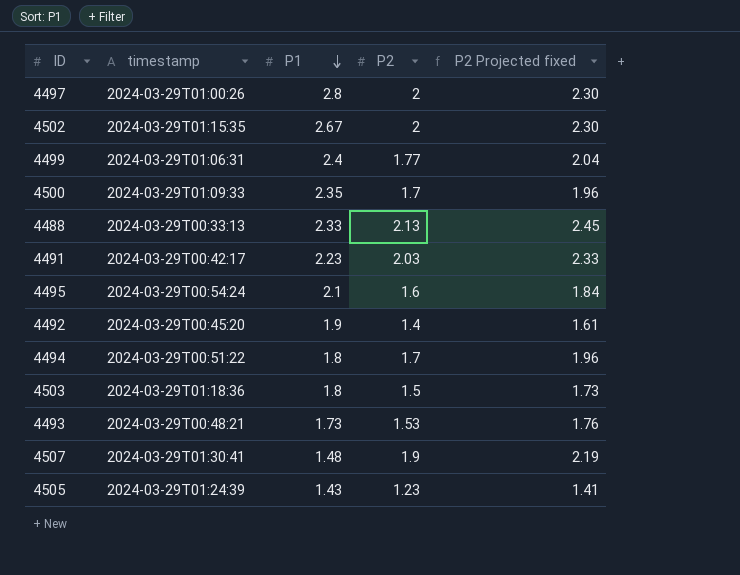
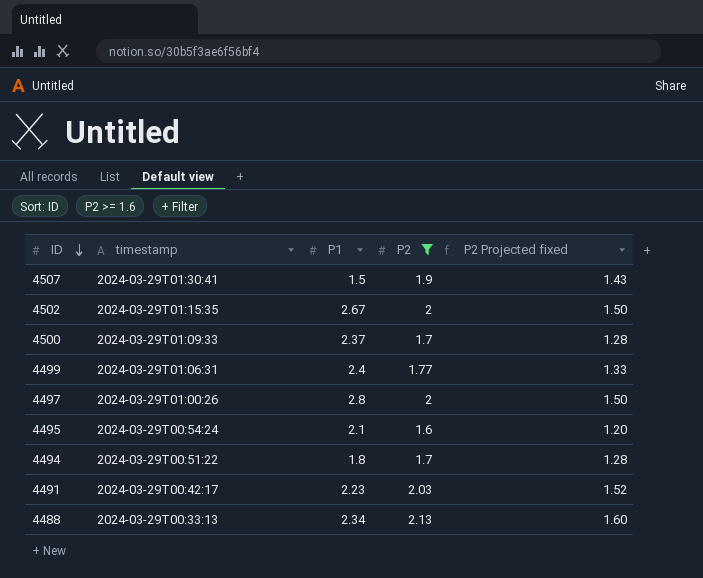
filter: none -> P2 >= 1.6
row order: P1 descending -> ID descending
column P2 Projected fixed | formula: [P2] * 1.15 -> [P2] * 0.75
4507 | P1: 1.48 -> 1.5
4500 | P1: 2.35 -> 2.37
4488 | P1: 2.33 -> 2.34

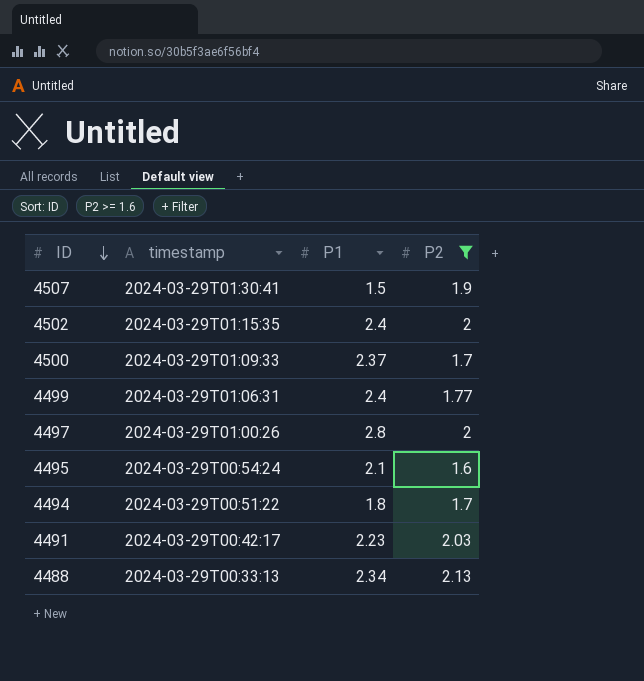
column P2 Projected fixed | formula: [P2] * 0.75 -> none
4502 | P1: 2.67 -> 2.4

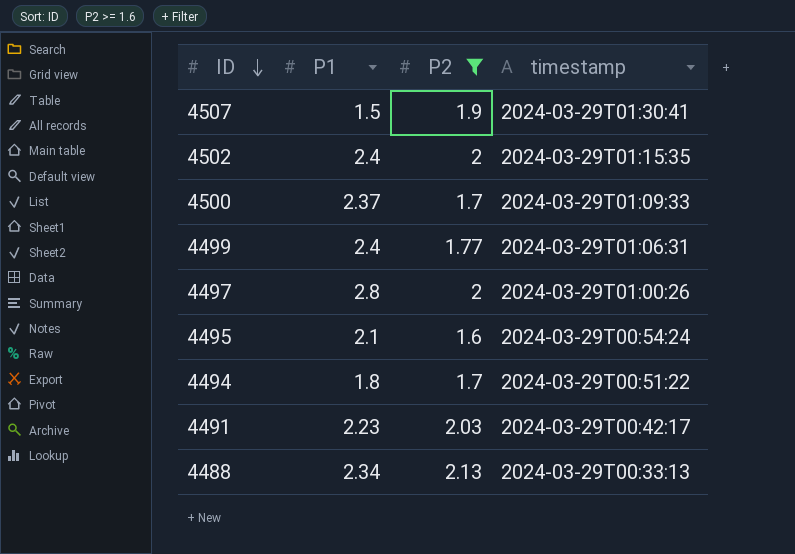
column timestamp | position: 2 -> 4

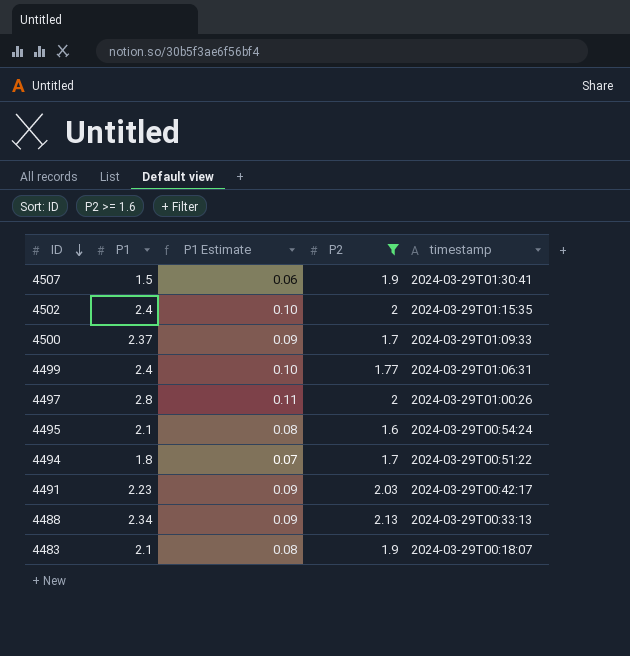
column P1 Estimate | formula: none -> [P1] * 0.04
row 4483: none -> 2.1 | 0.08 | 1.9 | 2024-03-29T00:18:07

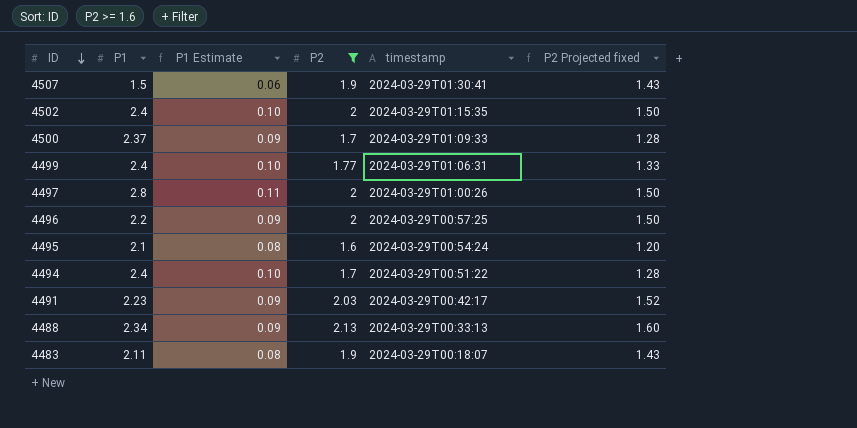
column P2 Projected fixed | formula: none -> [P2] * 0.75
row 4496: none -> 2.2 | 0.09 | 2 | 2024-03-29T00:57:25 | 1.50
4494 | P1: 1.8 -> 2.4
4494 | P1 Estimate: 0.07 -> 0.10
4483 | P1: 2.1 -> 2.11

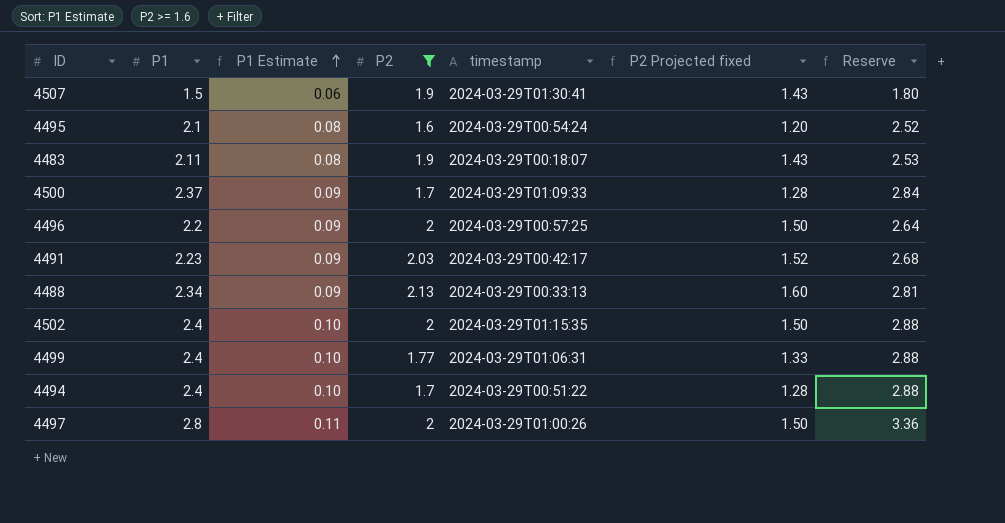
row order: ID descending -> P1 Estimate ascending
column Reserve | formula: none -> [P1] * 1.2

